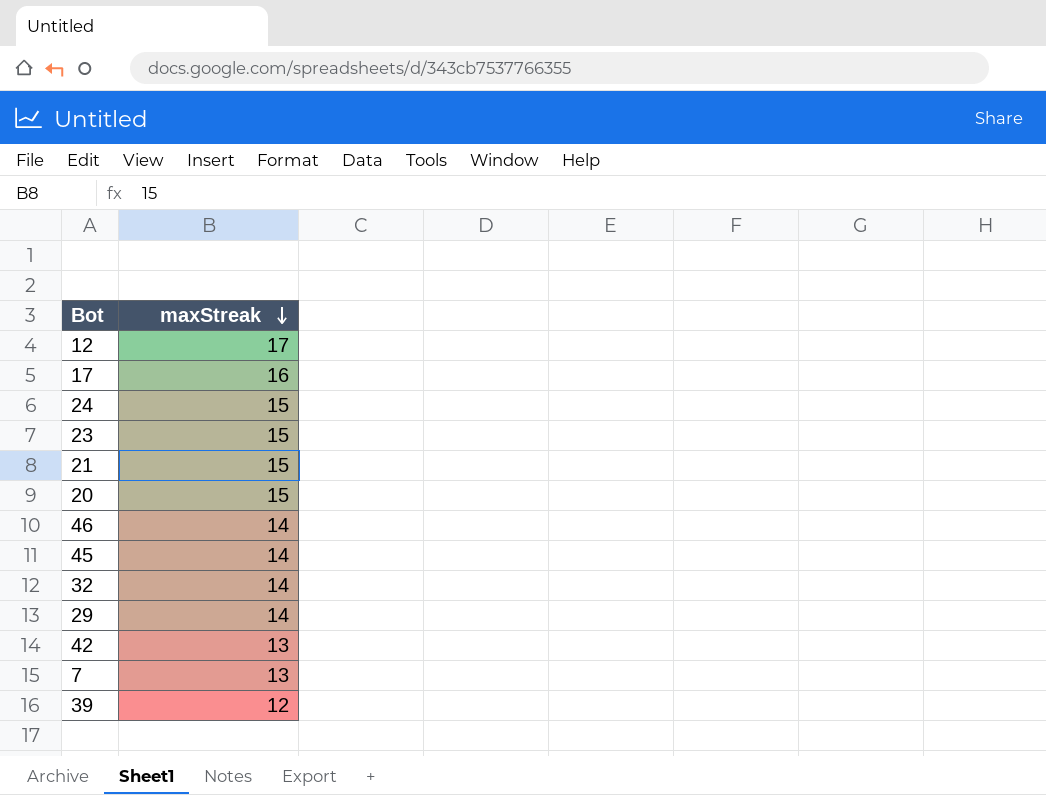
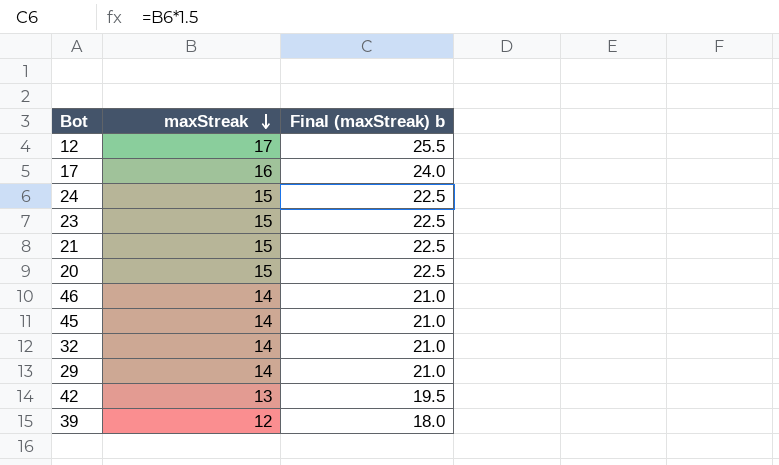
column Final (maxStreak) b | formula: none -> [maxStreak] * 1.5
row 7: 13 -> none

